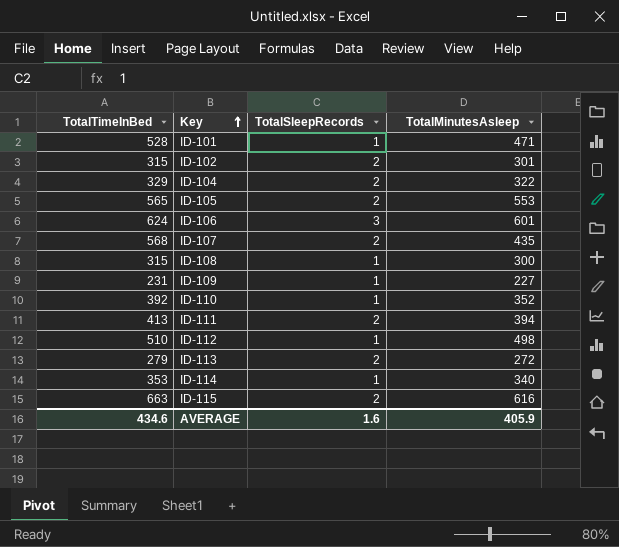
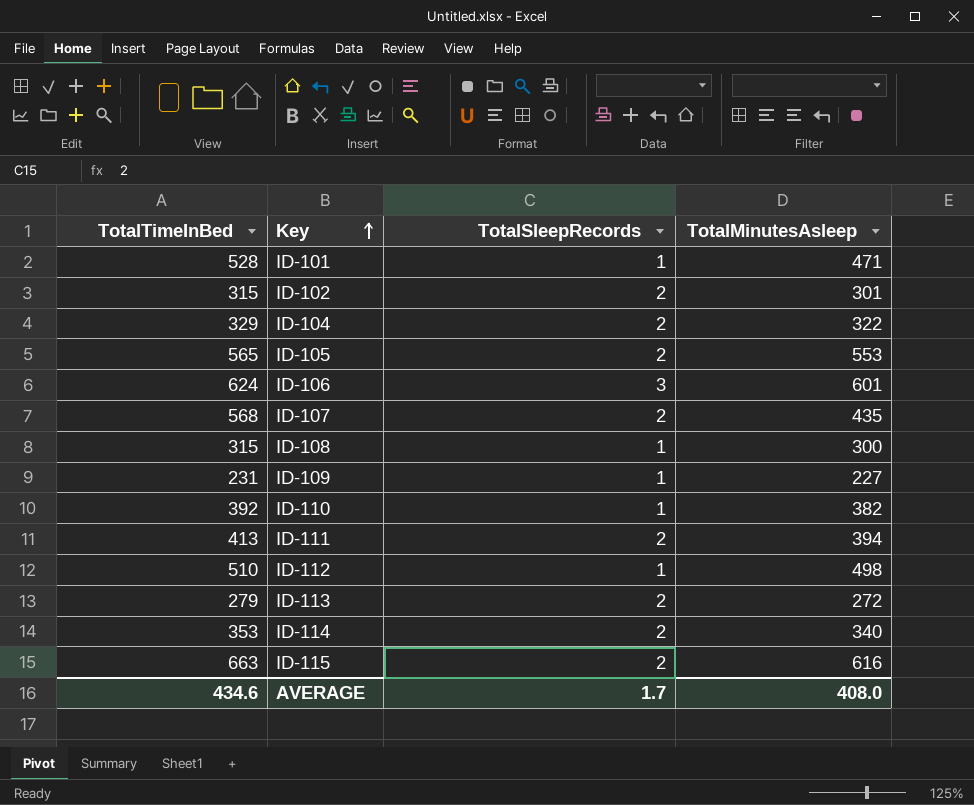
ID-110 | TotalMinutesAsleep: 352 -> 382
ID-114 | TotalSleepRecords: 1 -> 2
AVERAGE | TotalSleepRecords: 1.6 -> 1.7
AVERAGE | TotalMinutesAsleep: 405.9 -> 408.0

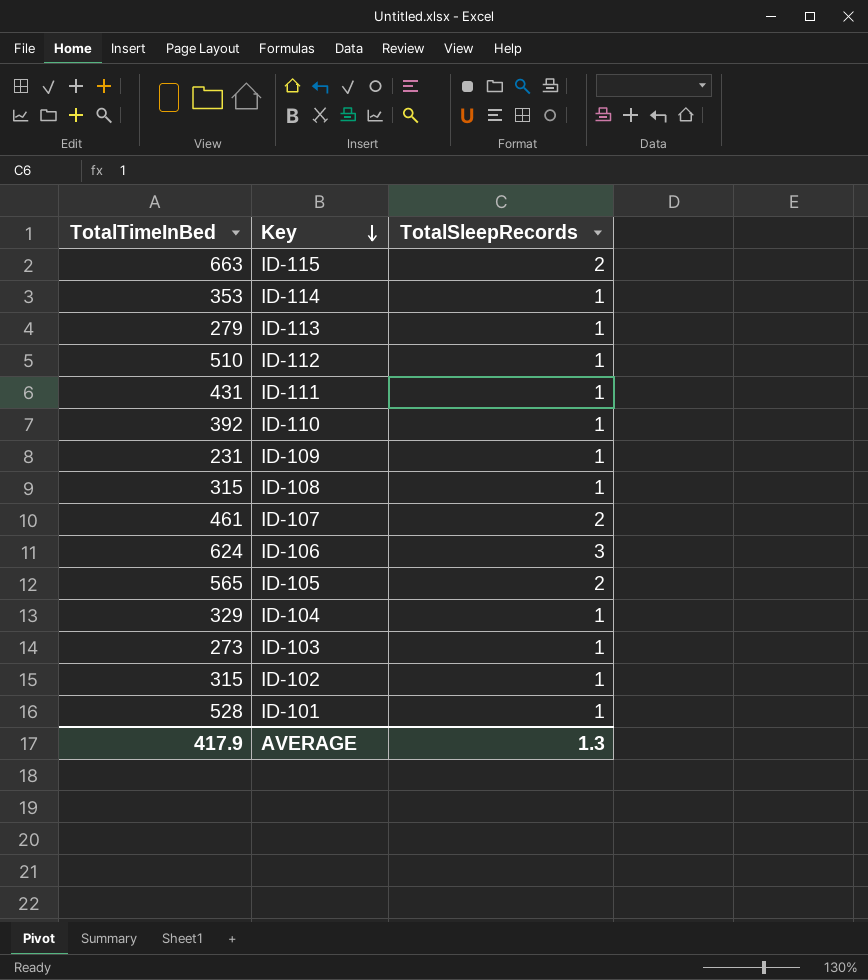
row order: Key ascending -> Key descending
column TotalMinutesAsleep | position: 4 -> none
ID-114 | TotalSleepRecords: 2 -> 1
ID-113 | TotalSleepRecords: 2 -> 1
ID-111 | TotalTimeInBed: 413 -> 431
ID-111 | TotalSleepRecords: 2 -> 1
ID-107 | TotalTimeInBed: 568 -> 461
ID-104 | TotalSleepRecords: 2 -> 1
row ID-103: none -> 273 | 1
ID-102 | TotalSleepRecords: 2 -> 1
AVERAGE | TotalTimeInBed: 434.6 -> 417.9
AVERAGE | TotalSleepRecords: 1.7 -> 1.3

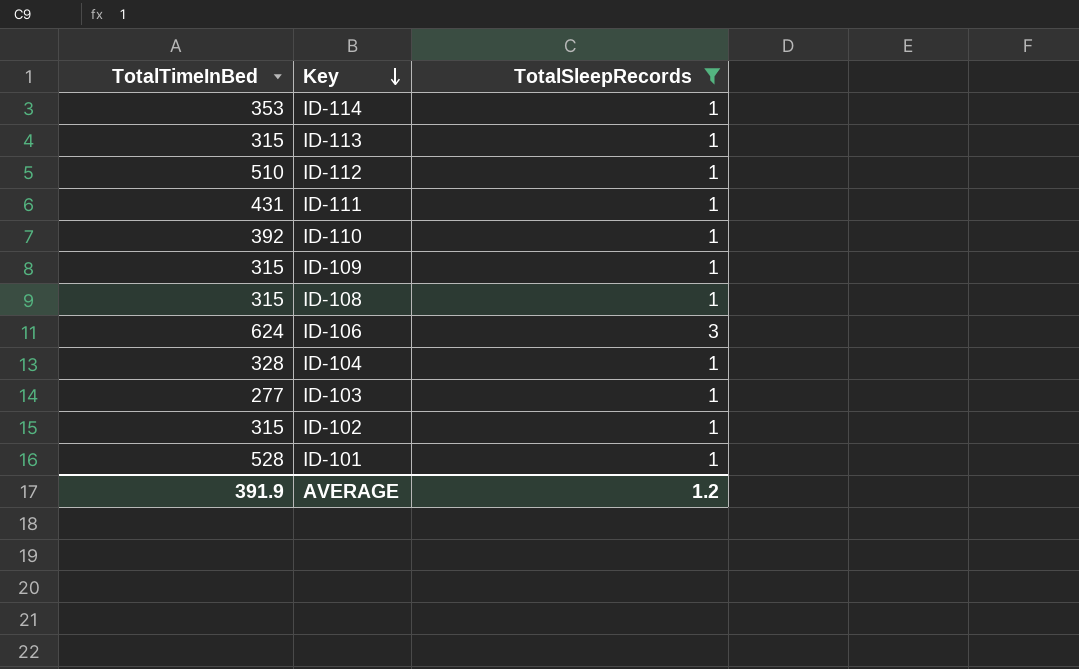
filter: none -> TotalSleepRecords != 2
ID-113 | TotalTimeInBed: 279 -> 315
ID-109 | TotalTimeInBed: 231 -> 315
ID-104 | TotalTimeInBed: 329 -> 328
ID-103 | TotalTimeInBed: 273 -> 277
AVERAGE | TotalTimeInBed: 417.9 -> 391.9
AVERAGE | TotalSleepRecords: 1.3 -> 1.2

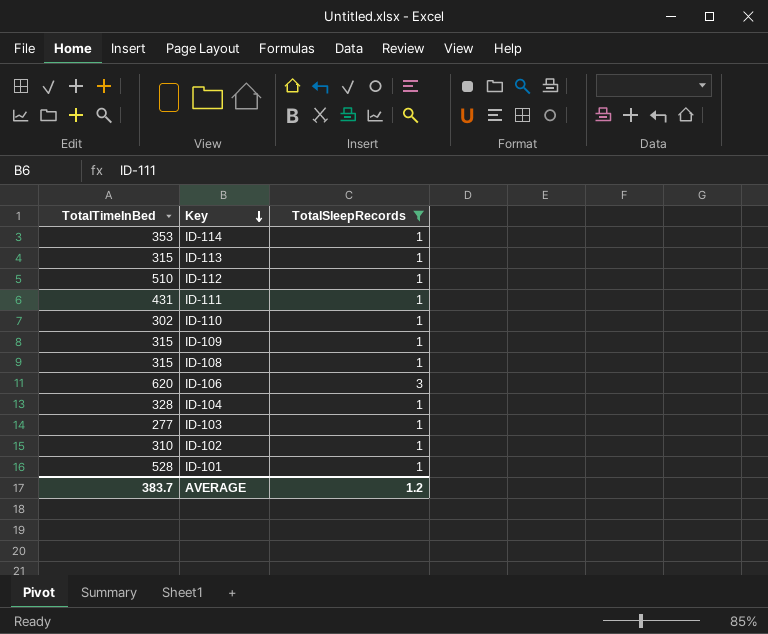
ID-110 | TotalTimeInBed: 392 -> 302
ID-106 | TotalTimeInBed: 624 -> 620
ID-102 | TotalTimeInBed: 315 -> 310
AVERAGE | TotalTimeInBed: 391.9 -> 383.7

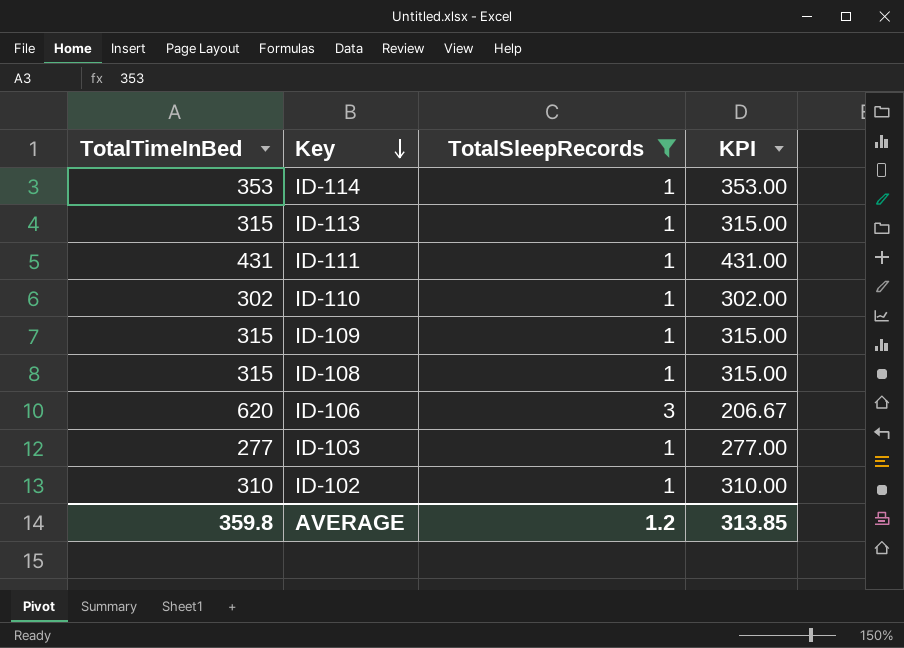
column KPI | formula: none -> [TotalTimeInBed] / [TotalSleepRecords]
row ID-112: 510 | 1 -> none
row ID-104: 328 | 1 -> none
row ID-101: 528 | 1 -> none
AVERAGE | TotalTimeInBed: 383.7 -> 359.8

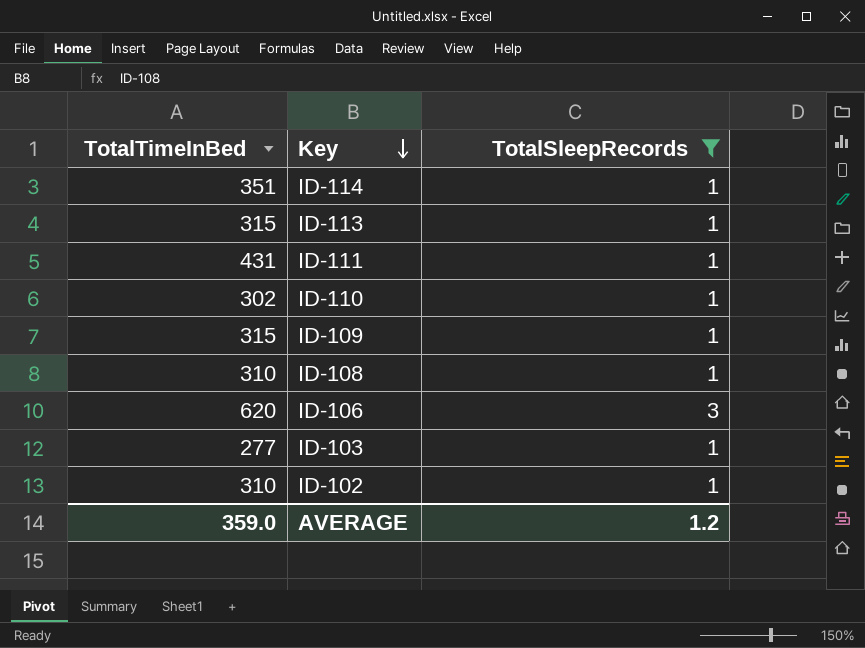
column KPI | formula: [TotalTimeInBed] / [TotalSleepRecords] -> none
ID-114 | TotalTimeInBed: 353 -> 351
ID-108 | TotalTimeInBed: 315 -> 310
AVERAGE | TotalTimeInBed: 359.8 -> 359.0

